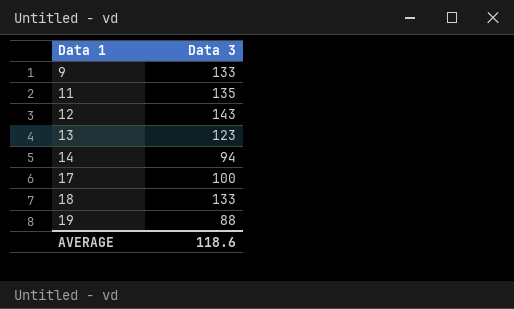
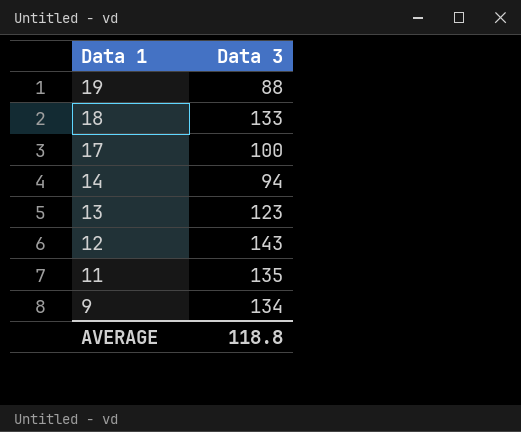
row order: Data 1 ascending -> Data 1 descending
9 | Data 3: 133 -> 134
AVERAGE | Data 3: 118.6 -> 118.8

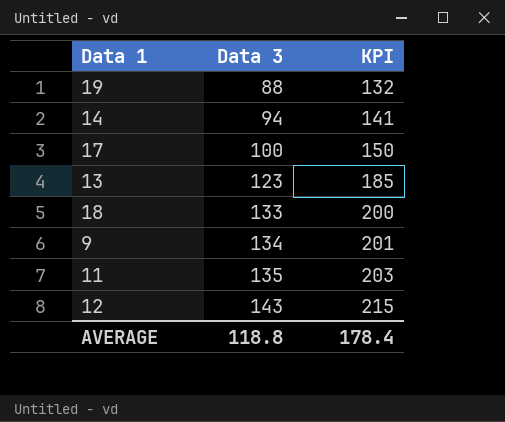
row order: Data 1 descending -> Data 3 ascending
column KPI | formula: none -> [Data 3] * 1.5

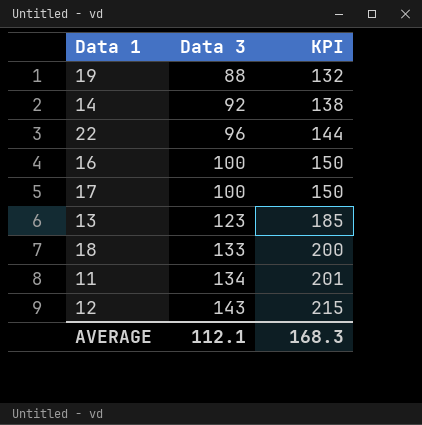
row 9: 134 | 201 -> none
14 | Data 3: 94 -> 92
14 | KPI: 141 -> 138
row 22: none -> 96 | 144
row 16: none -> 100 | 150
11 | Data 3: 135 -> 134
11 | KPI: 203 -> 201
AVERAGE | Data 3: 118.8 -> 112.1
AVERAGE | KPI: 178.4 -> 168.3

